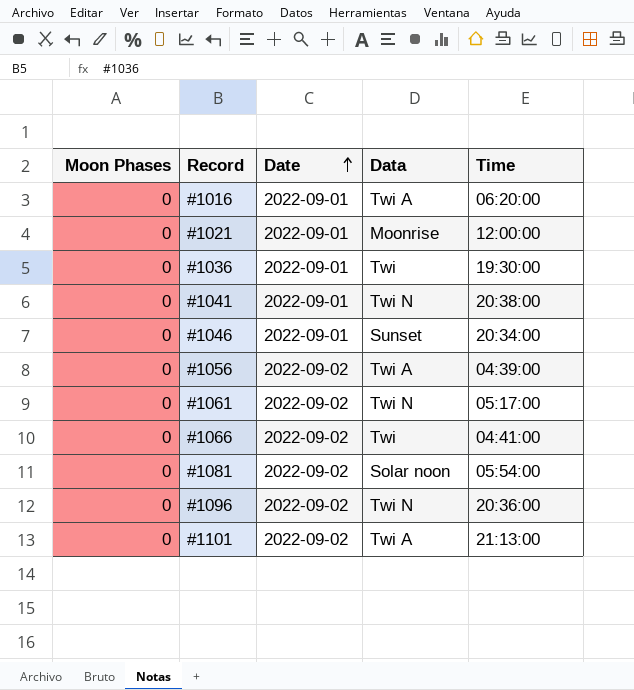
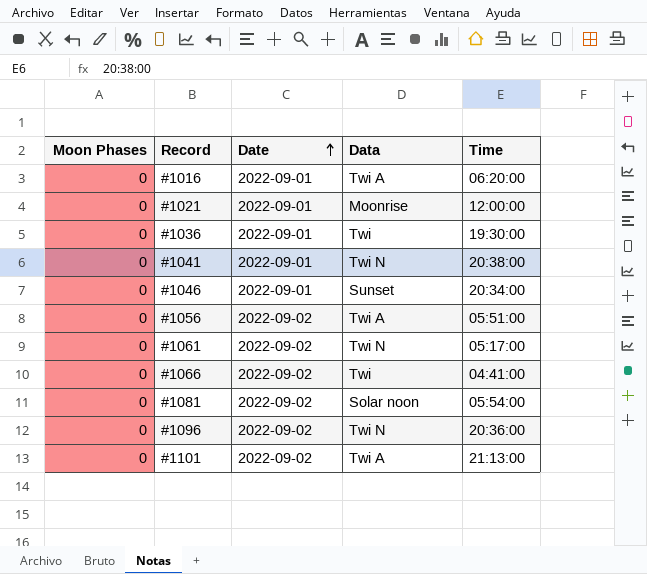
#1056 | Time: 04:39:00 -> 05:51:00

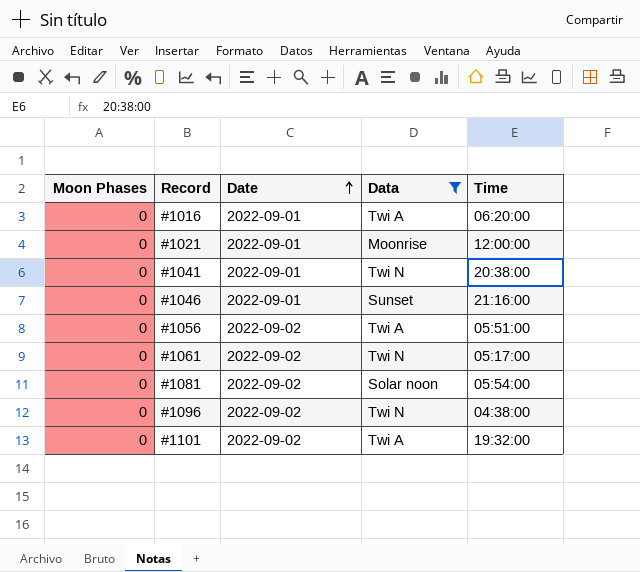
filter: none -> Data != Twi
#1046 | Time: 20:34:00 -> 21:16:00
#1096 | Time: 20:36:00 -> 04:38:00
#1101 | Time: 21:13:00 -> 19:32:00

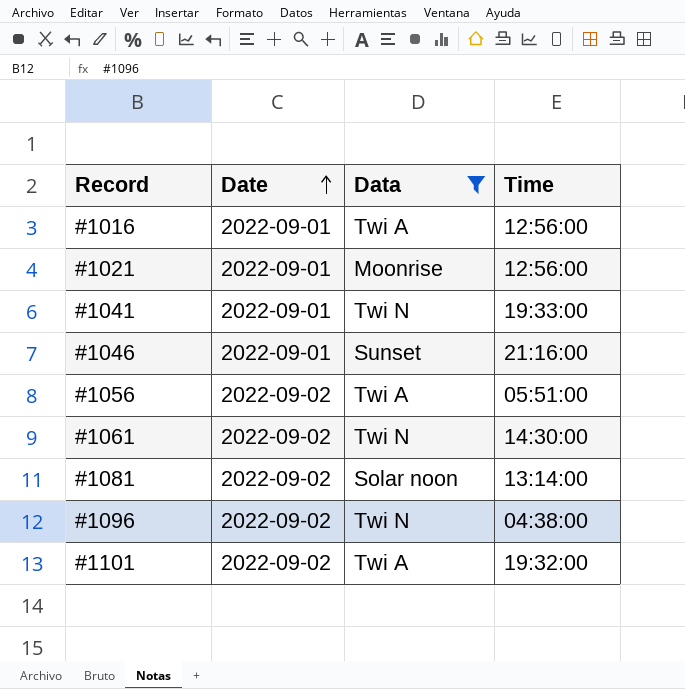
column Moon Phases | position: 1 -> none
#1016 | Time: 06:20:00 -> 12:56:00
#1021 | Time: 12:00:00 -> 12:56:00
#1041 | Time: 20:38:00 -> 19:33:00
#1061 | Time: 05:17:00 -> 14:30:00
#1081 | Time: 05:54:00 -> 13:14:00

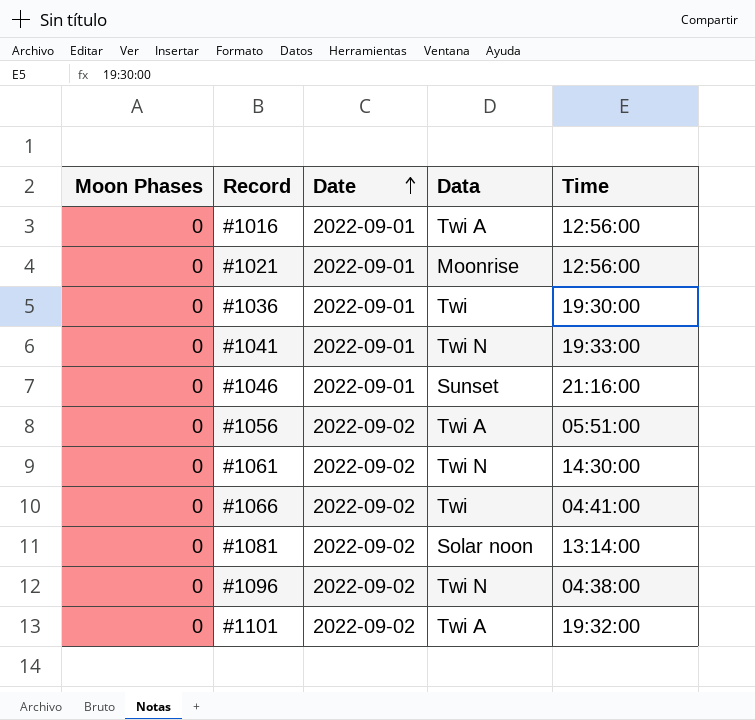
filter: Data != Twi -> none
column Moon Phases | position: none -> 1

